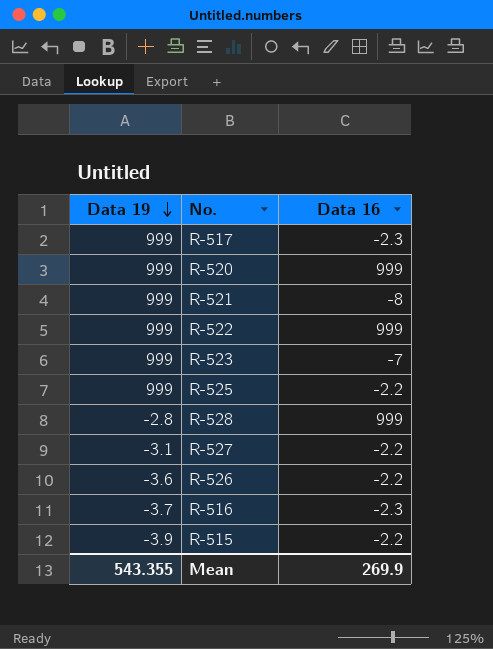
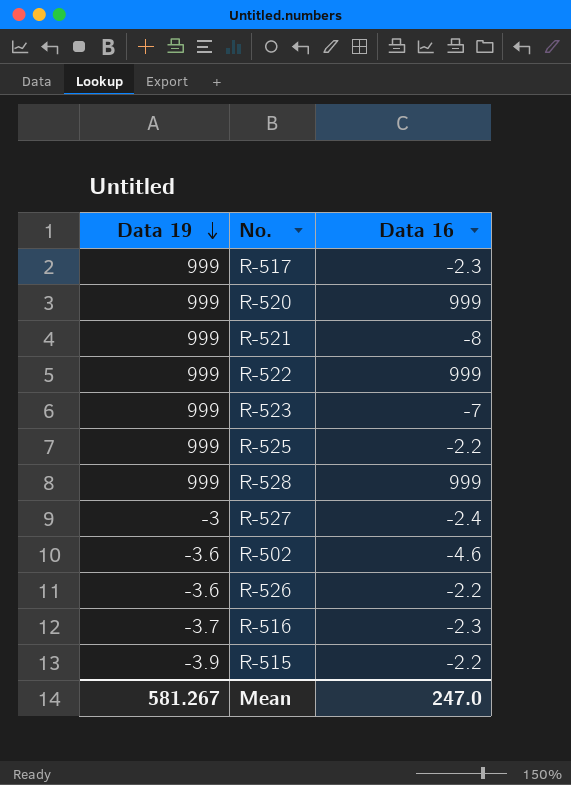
R-528 | Data 19: -2.8 -> 999
R-527 | Data 19: -3.1 -> -3
R-527 | Data 16: -2.2 -> -2.4
row R-502: none -> -3.6 | -4.6
Mean | Data 19: 543.355 -> 581.267
Mean | Data 16: 269.9 -> 247.0

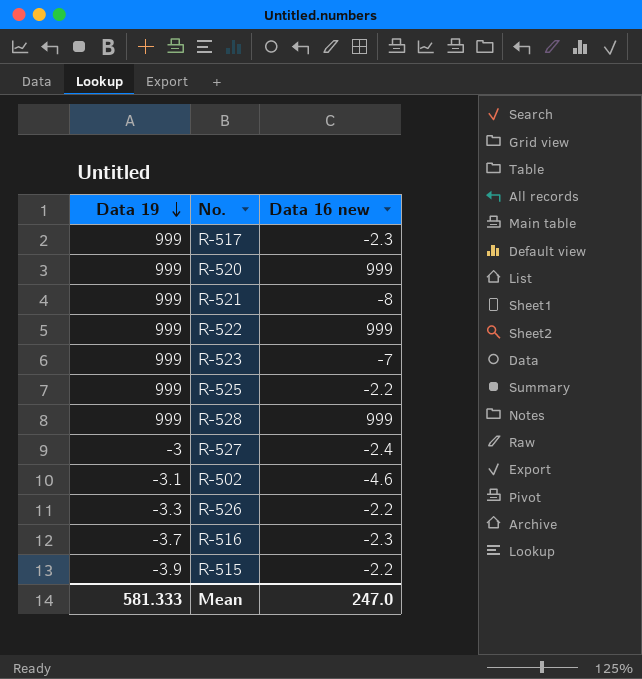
column name: Data 16 -> Data 16 new
R-502 | Data 19: -3.6 -> -3.1
R-526 | Data 19: -3.6 -> -3.3
Mean | Data 19: 581.267 -> 581.333

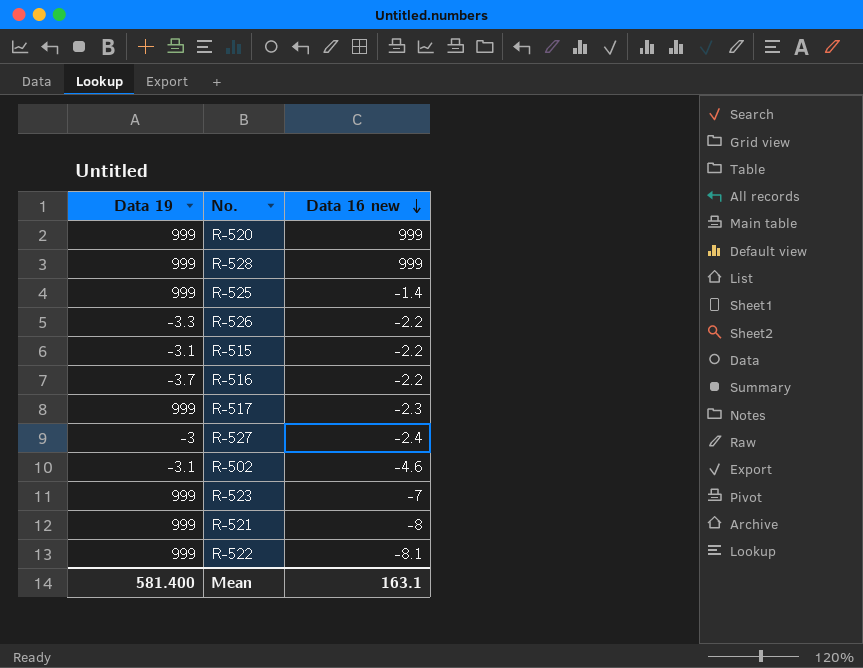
row order: Data 19 descending -> Data 16 new descending
R-525 | Data 16 new: -2.2 -> -1.4
R-515 | Data 19: -3.9 -> -3.1
R-516 | Data 16 new: -2.3 -> -2.2
R-522 | Data 16 new: 999 -> -8.1
Mean | Data 19: 581.333 -> 581.400
Mean | Data 16 new: 247.0 -> 163.1

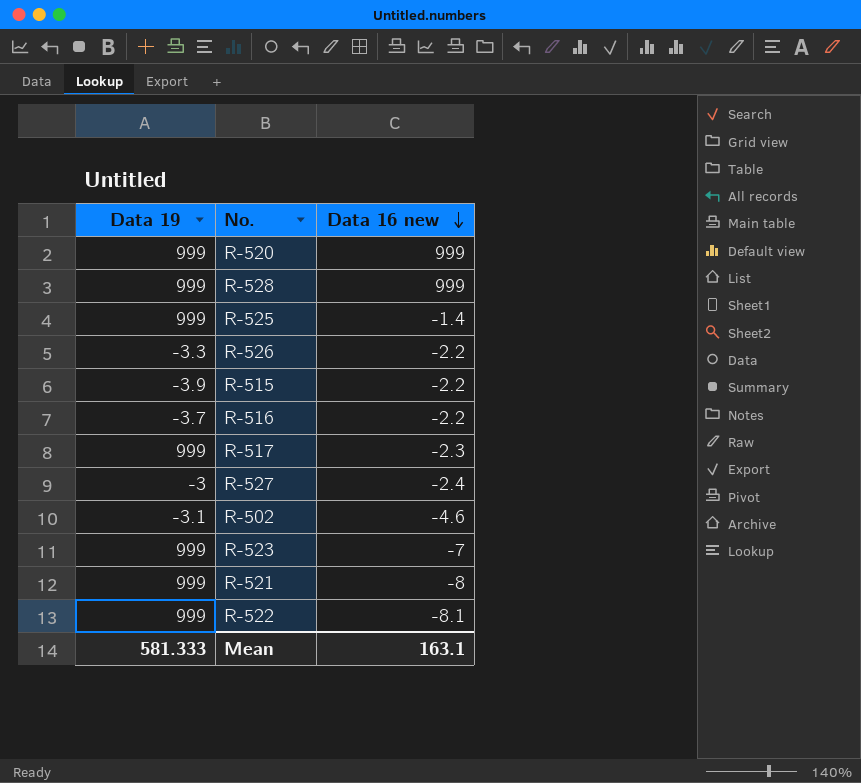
R-515 | Data 19: -3.1 -> -3.9
Mean | Data 19: 581.400 -> 581.333

